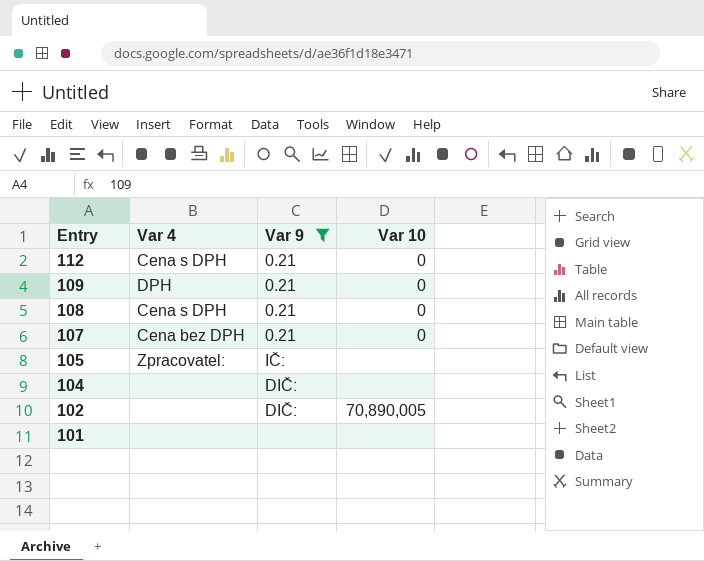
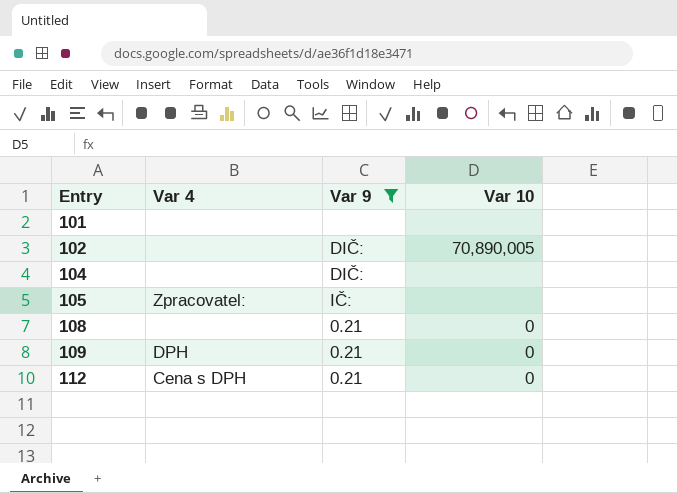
row order: Entry descending -> Entry ascending
row 107: Cena bez DPH | 0.21 | 0 -> none
108 | Var 4: Cena s DPH -> none

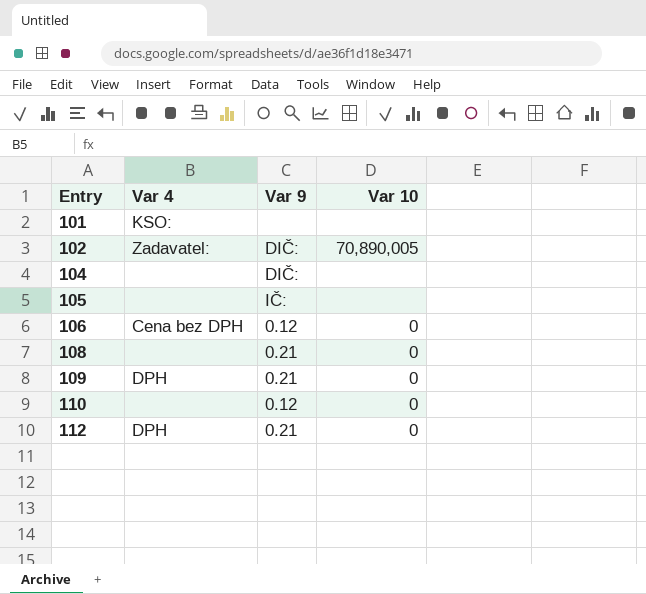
filter: Var 9 != 0.12 -> none
101 | Var 4: none -> KSO:
102 | Var 4: none -> Zadavatel:
105 | Var 4: Zpracovatel: -> none
112 | Var 4: Cena s DPH -> DPH

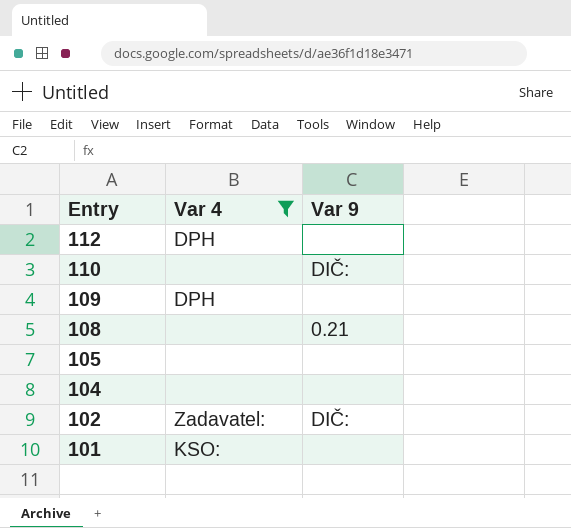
filter: none -> Var 4 != Cena bez DPH
row order: Entry ascending -> Entry descending
column Var 10 | position: 4 -> none
112 | Var 9: 0.21 -> none
110 | Var 9: 0.12 -> DIČ:
109 | Var 9: 0.21 -> none
105 | Var 9: IČ: -> none
104 | Var 9: DIČ: -> none

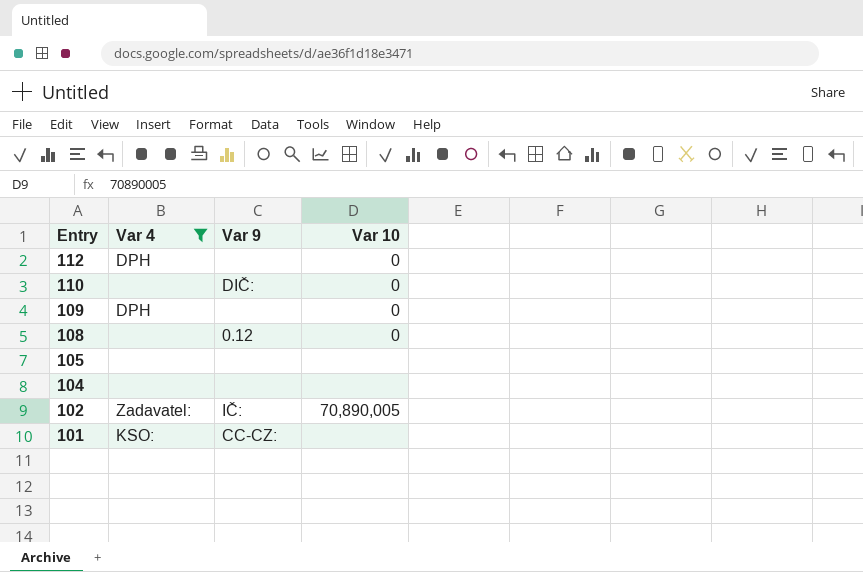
column Var 10 | position: none -> 4
108 | Var 9: 0.21 -> 0.12
102 | Var 9: DIČ: -> IČ:
101 | Var 9: none -> CC-CZ:

